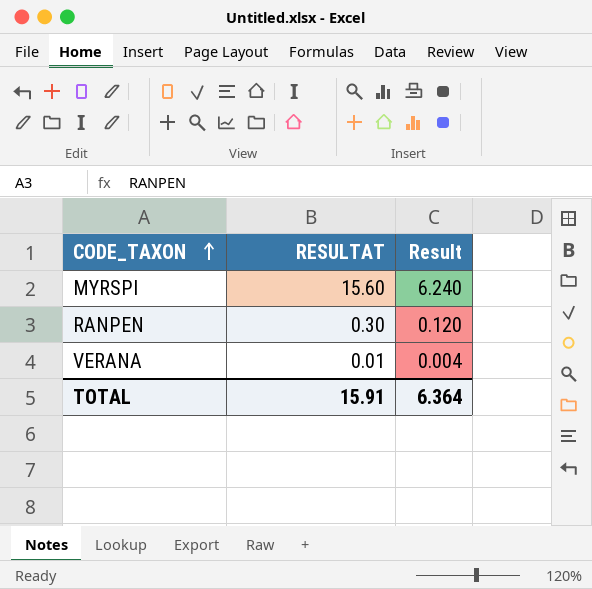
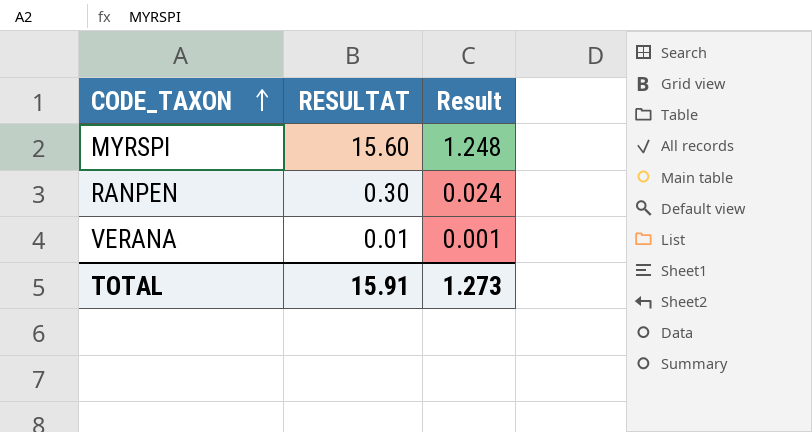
column Result | formula: [RESULTAT] * 0.4 -> [RESULTAT] * 0.08
TOTAL | Result: 6.364 -> 1.273

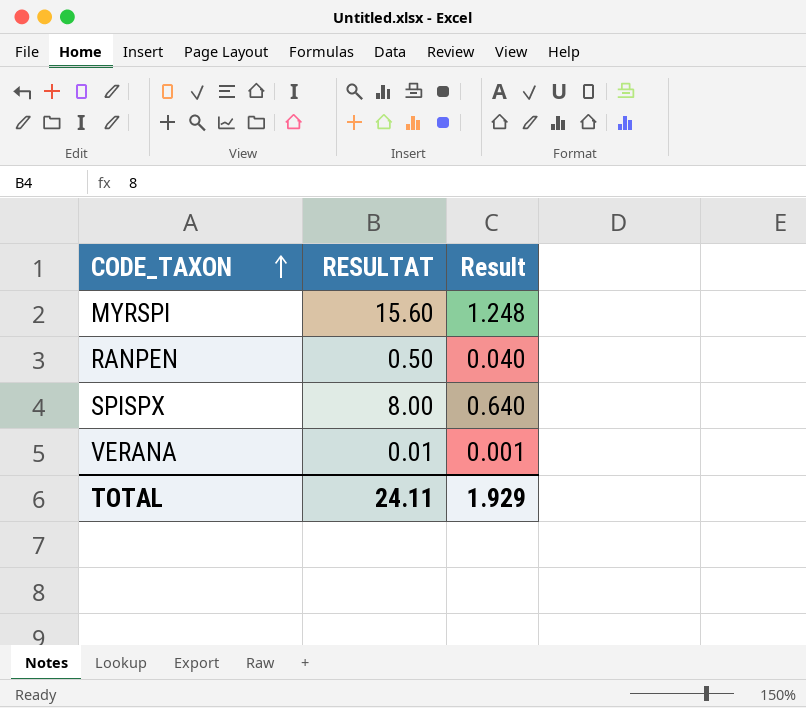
RANPEN | RESULTAT: 0.30 -> 0.50
RANPEN | Result: 0.024 -> 0.040
row SPISPX: none -> 8.00 | 0.640
TOTAL | RESULTAT: 15.91 -> 24.11
TOTAL | Result: 1.273 -> 1.929

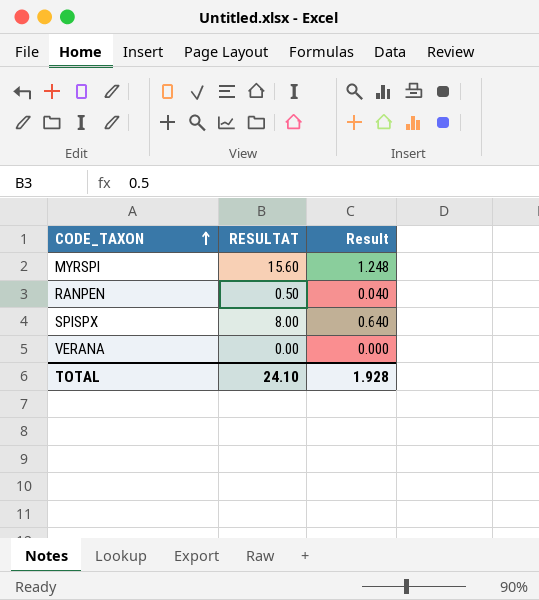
VERANA | RESULTAT: 0.01 -> 0.00
VERANA | Result: 0.001 -> 0.000
TOTAL | RESULTAT: 24.11 -> 24.10
TOTAL | Result: 1.929 -> 1.928

